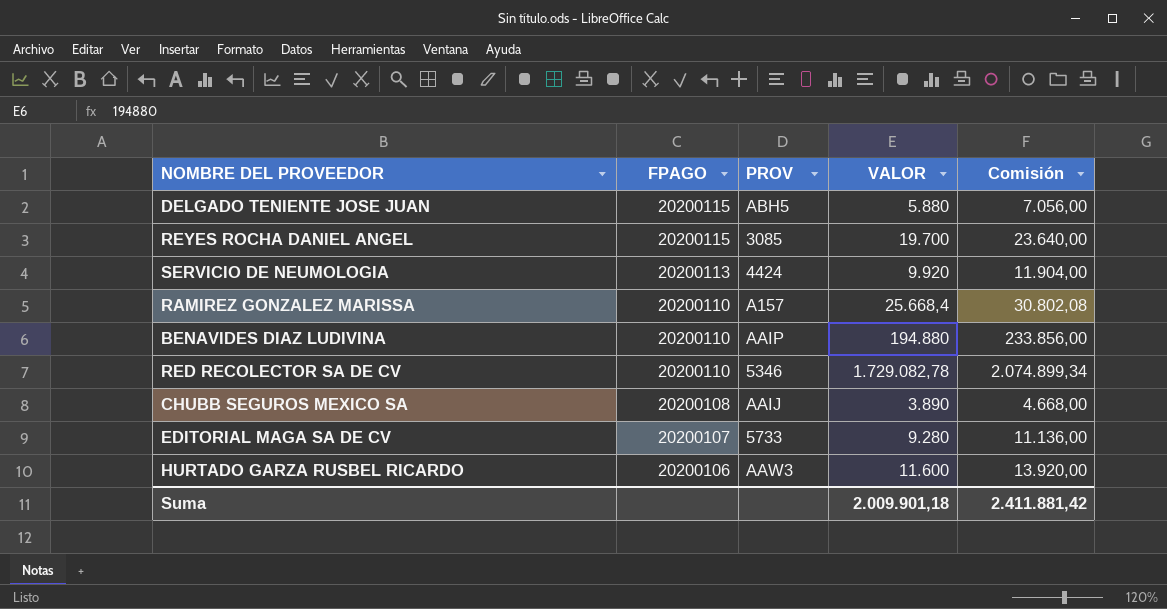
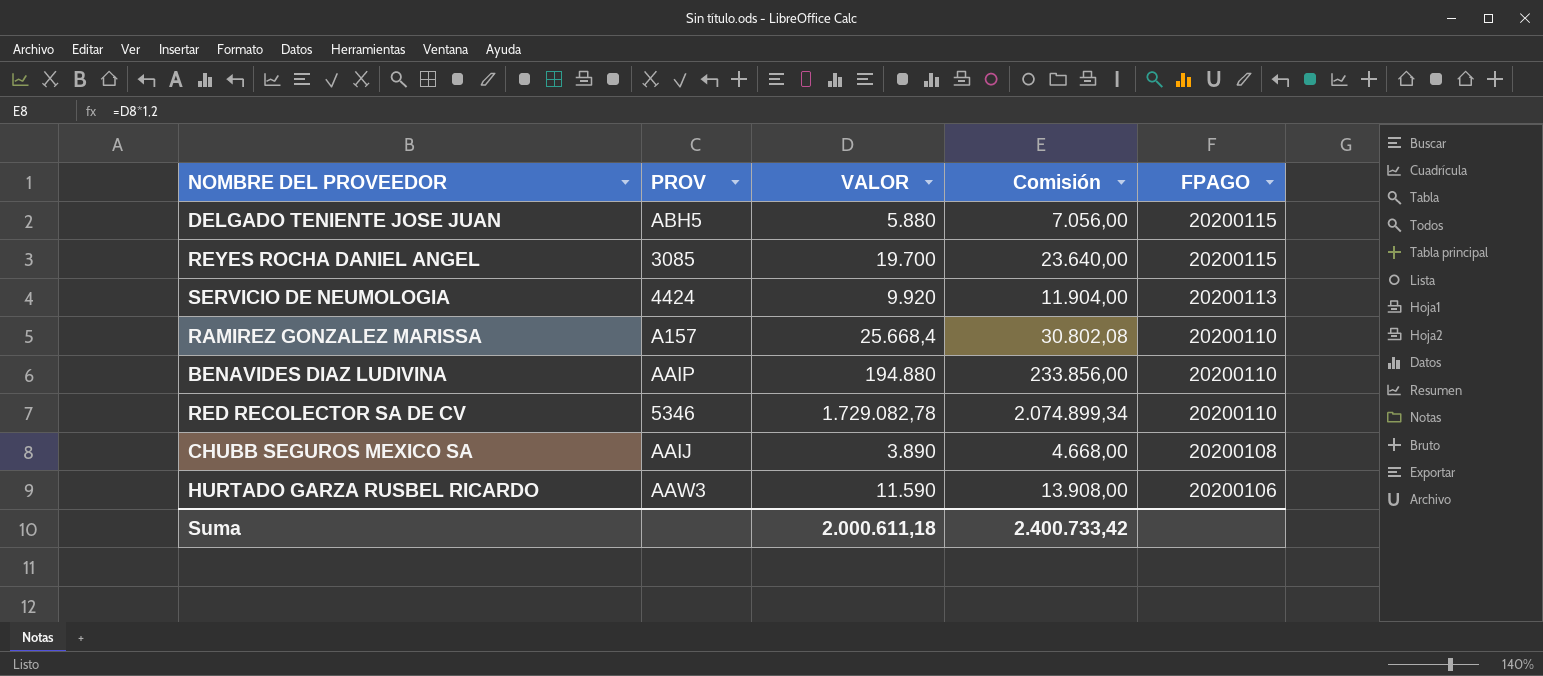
column FPAGO | position: 2 -> 5
row EDITORIAL MAGA SA DE CV: 20200107 | 5733 | 9.280 | 11.136,00 -> none
HURTADO GARZA RUSBEL RICARDO | VALOR: 11.600 -> 11.590
HURTADO GARZA RUSBEL RICARDO | Comisión: 13.920,00 -> 13.908,00
Suma | VALOR: 2.009.901,18 -> 2.000.611,18
Suma | Comisión: 2.411.881,42 -> 2.400.733,42

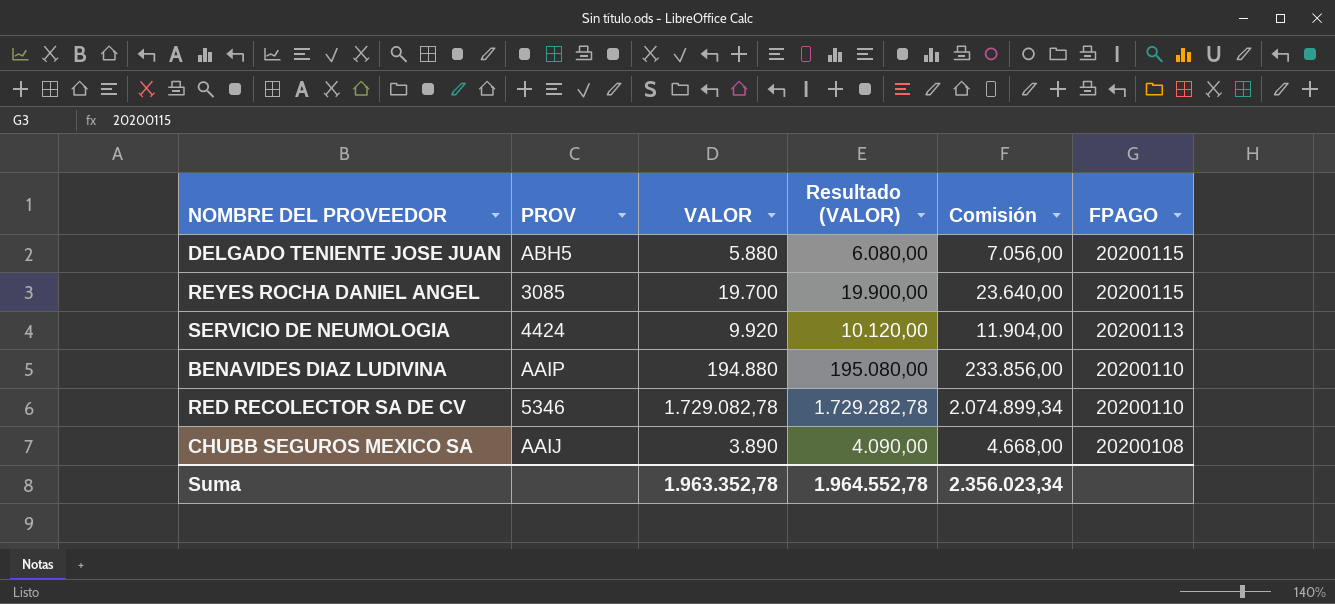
column Resultado (VALOR) | formula: none -> [VALOR] + 200
row RAMIREZ GONZALEZ MARISSA: A157 | 25.668,4 | 30.802,08 | 20200110 -> none
row HURTADO GARZA RUSBEL RICARDO: AAW3 | 11.590 | 13.908,00 | 20200106 -> none
Suma | VALOR: 2.000.611,18 -> 1.963.352,78
Suma | Comisión: 2.400.733,42 -> 2.356.023,34

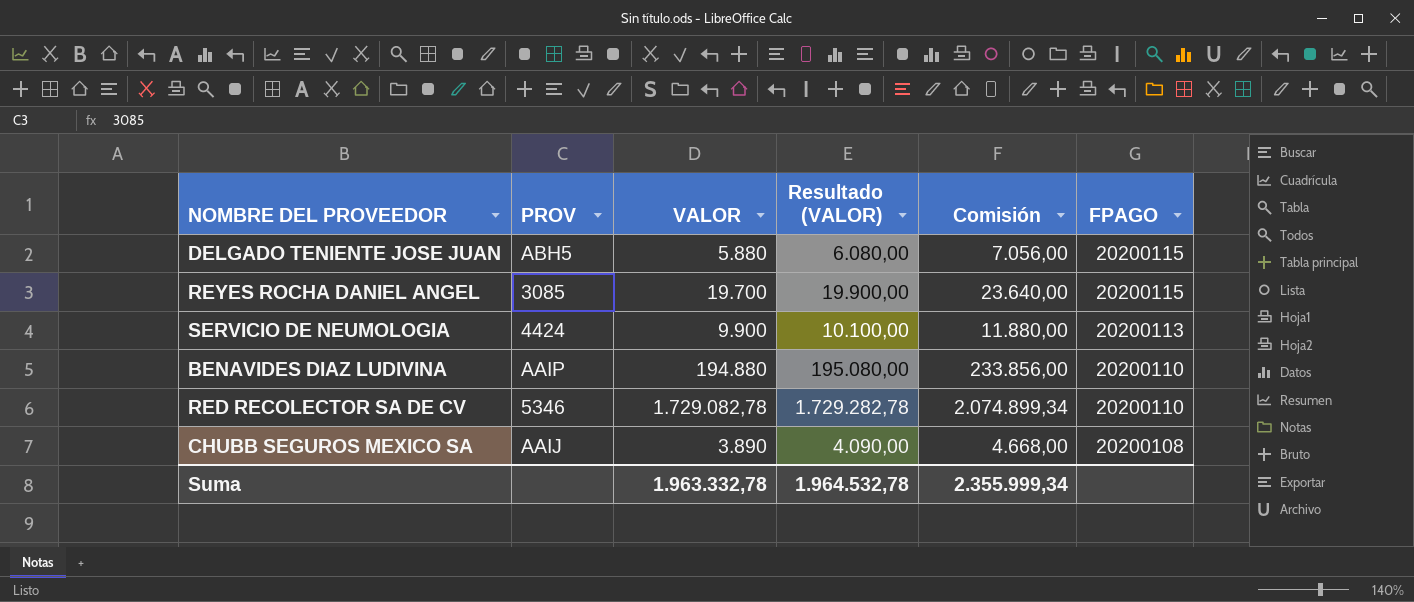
SERVICIO DE NEUMOLOGIA | VALOR: 9.920 -> 9.900
SERVICIO DE NEUMOLOGIA | Resultado (VALOR): 10.120,00 -> 10.100,00
SERVICIO DE NEUMOLOGIA | Comisión: 11.904,00 -> 11.880,00
Suma | VALOR: 1.963.352,78 -> 1.963.332,78
Suma | Resultado (VALOR): 1.964.552,78 -> 1.964.532,78
Suma | Comisión: 2.356.023,34 -> 2.355.999,34

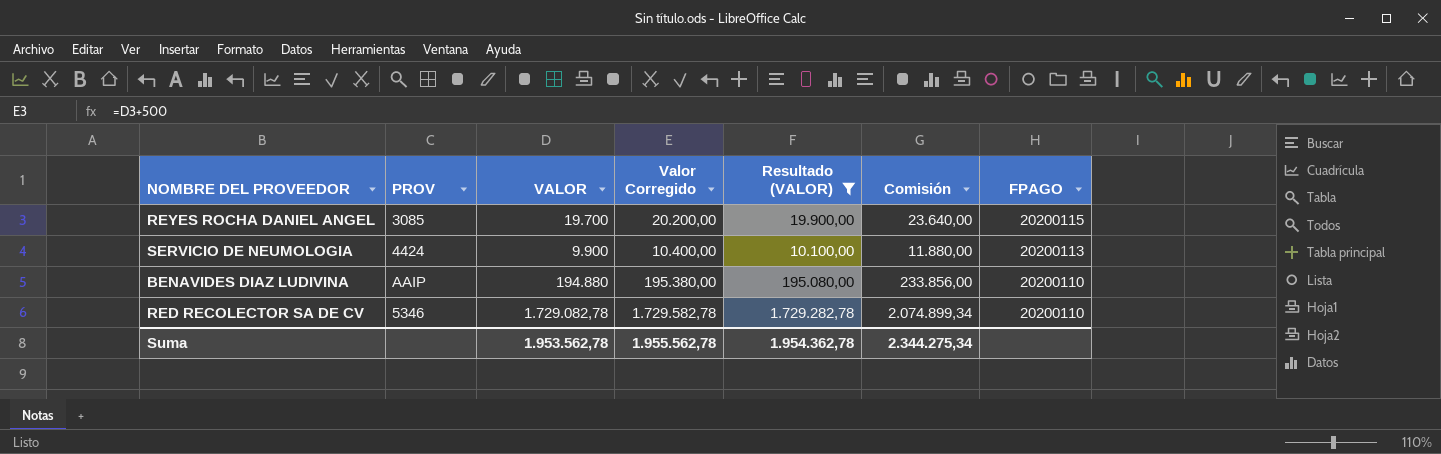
filter: none -> Resultado (VALOR) >= 10.100,00
column Valor Corregido | formula: none -> [VALOR] + 500
Suma | VALOR: 1.963.332,78 -> 1.953.562,78
Suma | Resultado (VALOR): 1.964.532,78 -> 1.954.362,78
Suma | Comisión: 2.355.999,34 -> 2.344.275,34

